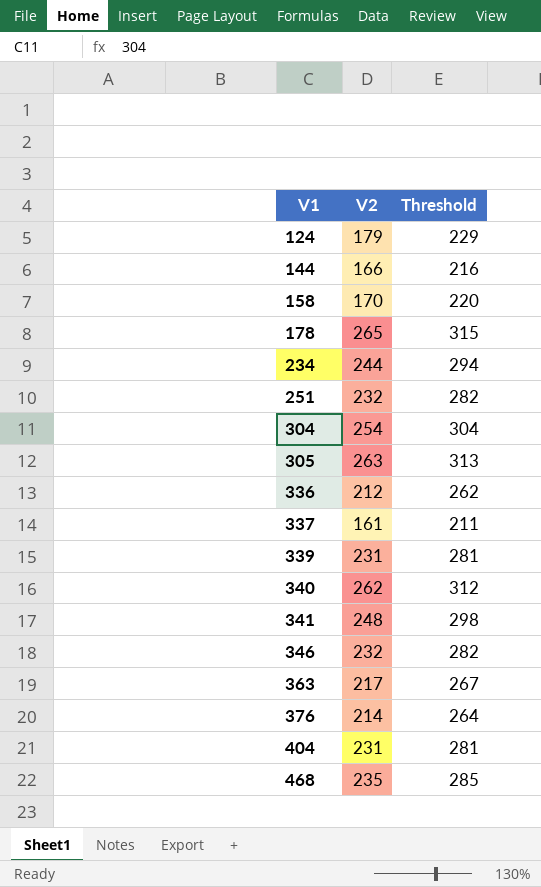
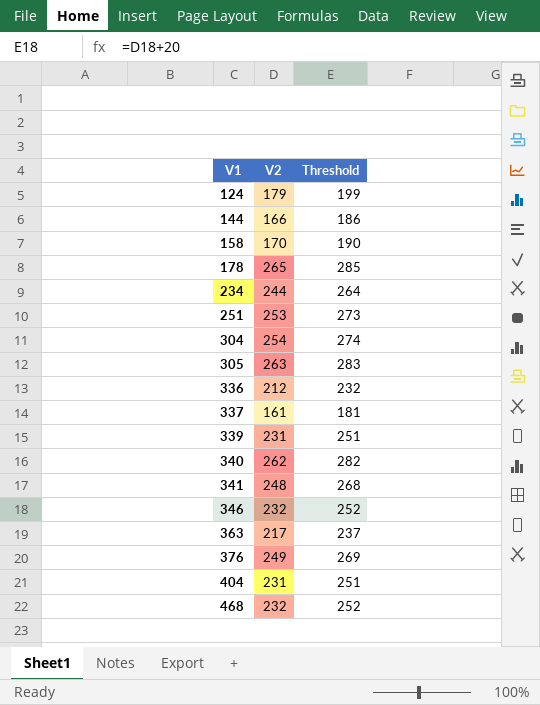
column Threshold | formula: [V2] + 50 -> [V2] + 20
251 | V2: 232 -> 253
376 | V2: 214 -> 249
468 | V2: 235 -> 232

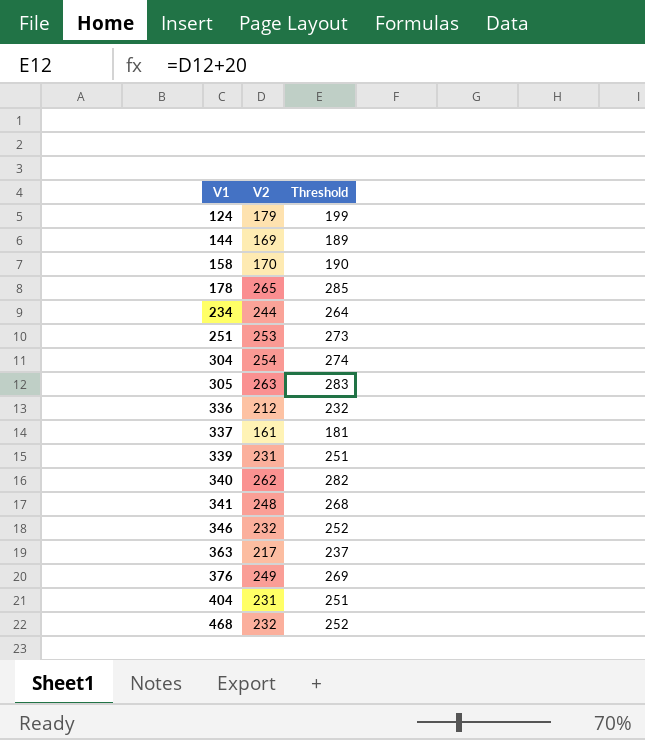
144 | V2: 166 -> 169
144 | Threshold: 186 -> 189

